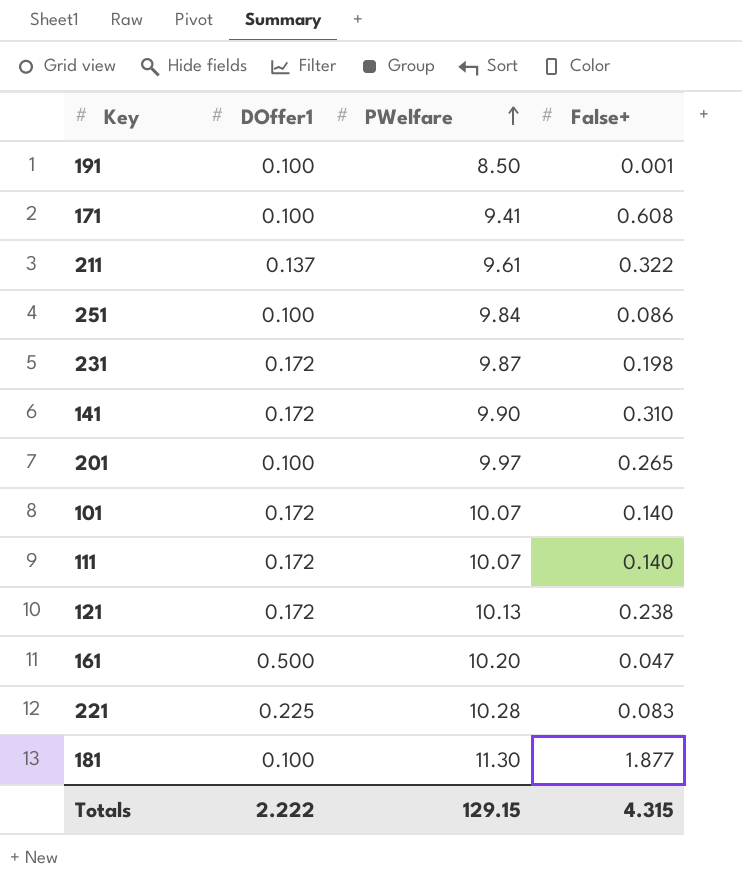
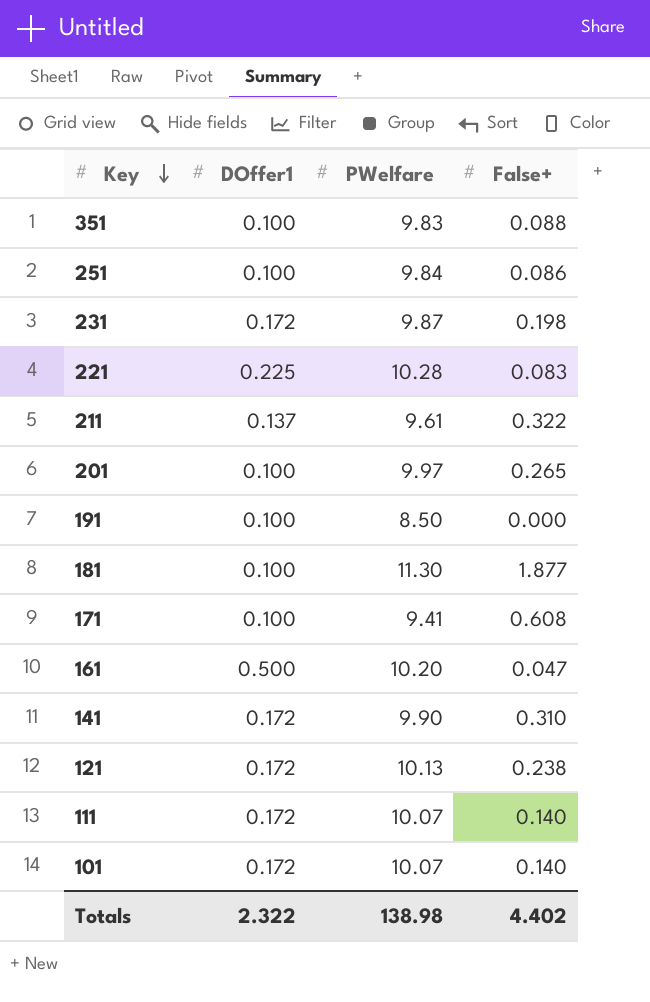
row order: PWelfare ascending -> Key descending
row 351: none -> 0.100 | 9.83 | 0.088
191 | False+: 0.001 -> 0.000
Totals | DOffer1: 2.222 -> 2.322
Totals | PWelfare: 129.15 -> 138.98
Totals | False+: 4.315 -> 4.402

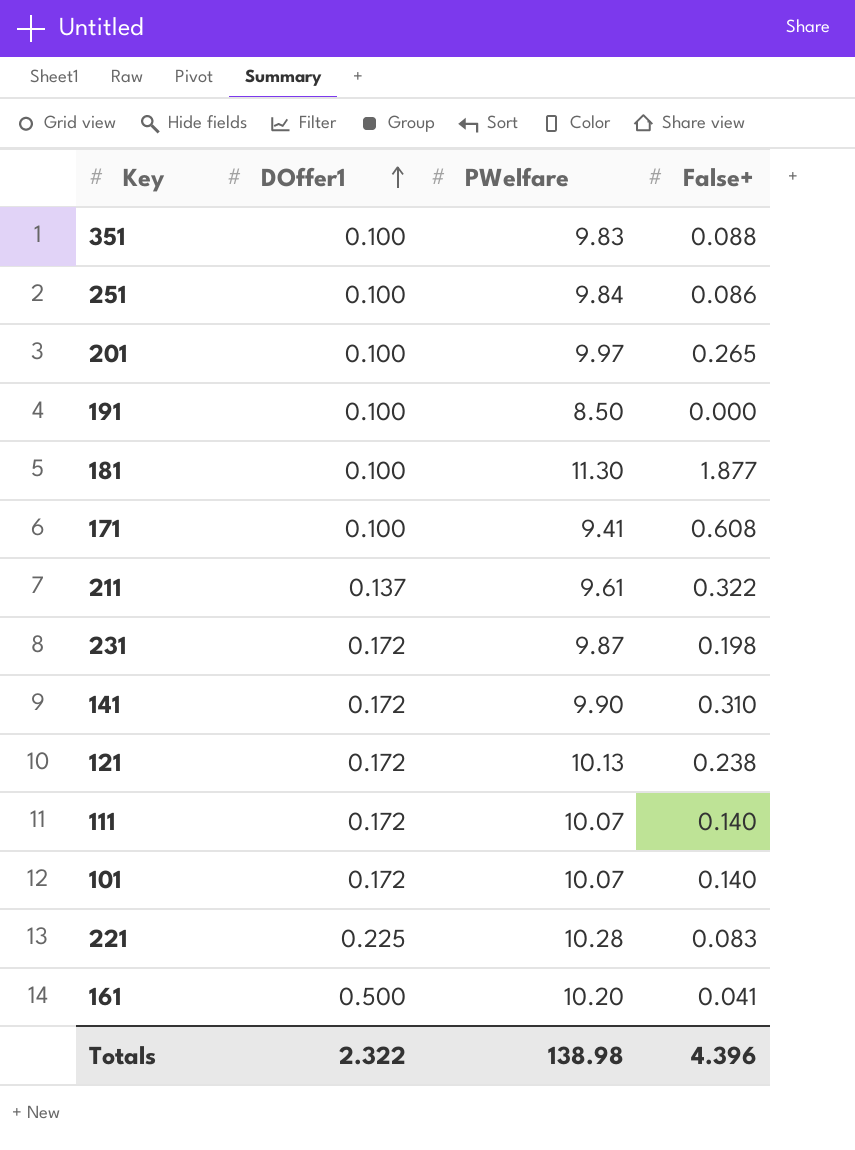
row order: Key descending -> DOffer1 ascending
161 | False+: 0.047 -> 0.041
Totals | False+: 4.402 -> 4.396

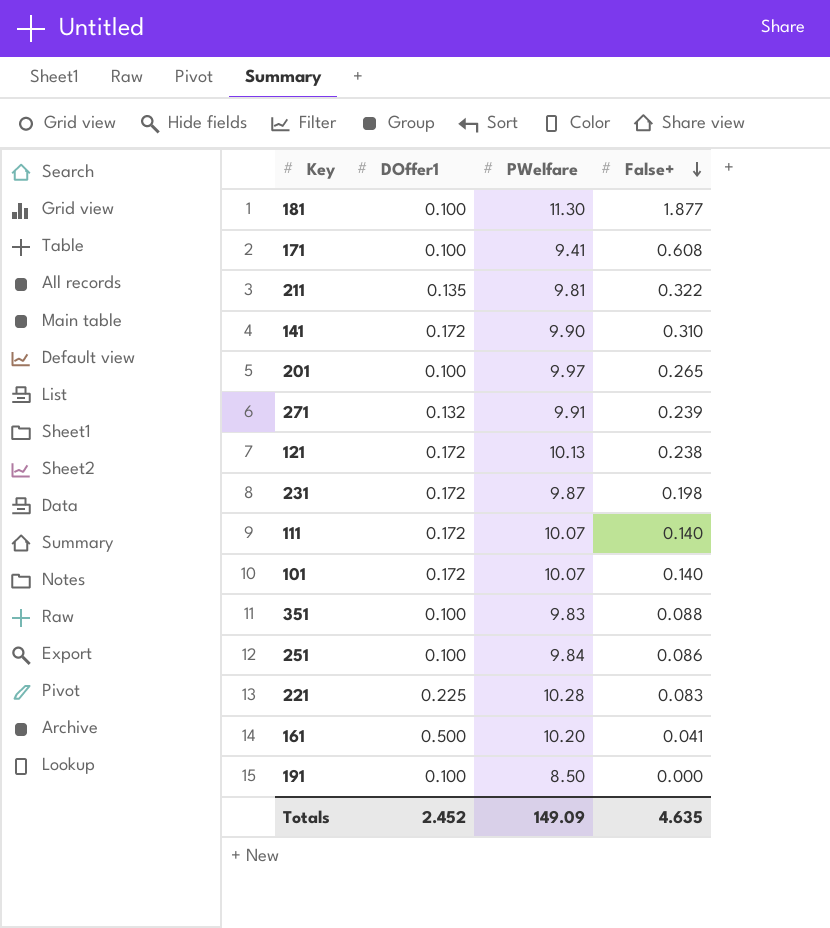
row order: DOffer1 ascending -> False+ descending
211 | DOffer1: 0.137 -> 0.135
211 | PWelfare: 9.61 -> 9.81
row 271: none -> 0.132 | 9.91 | 0.239
Totals | DOffer1: 2.322 -> 2.452
Totals | PWelfare: 138.98 -> 149.09
Totals | False+: 4.396 -> 4.635

